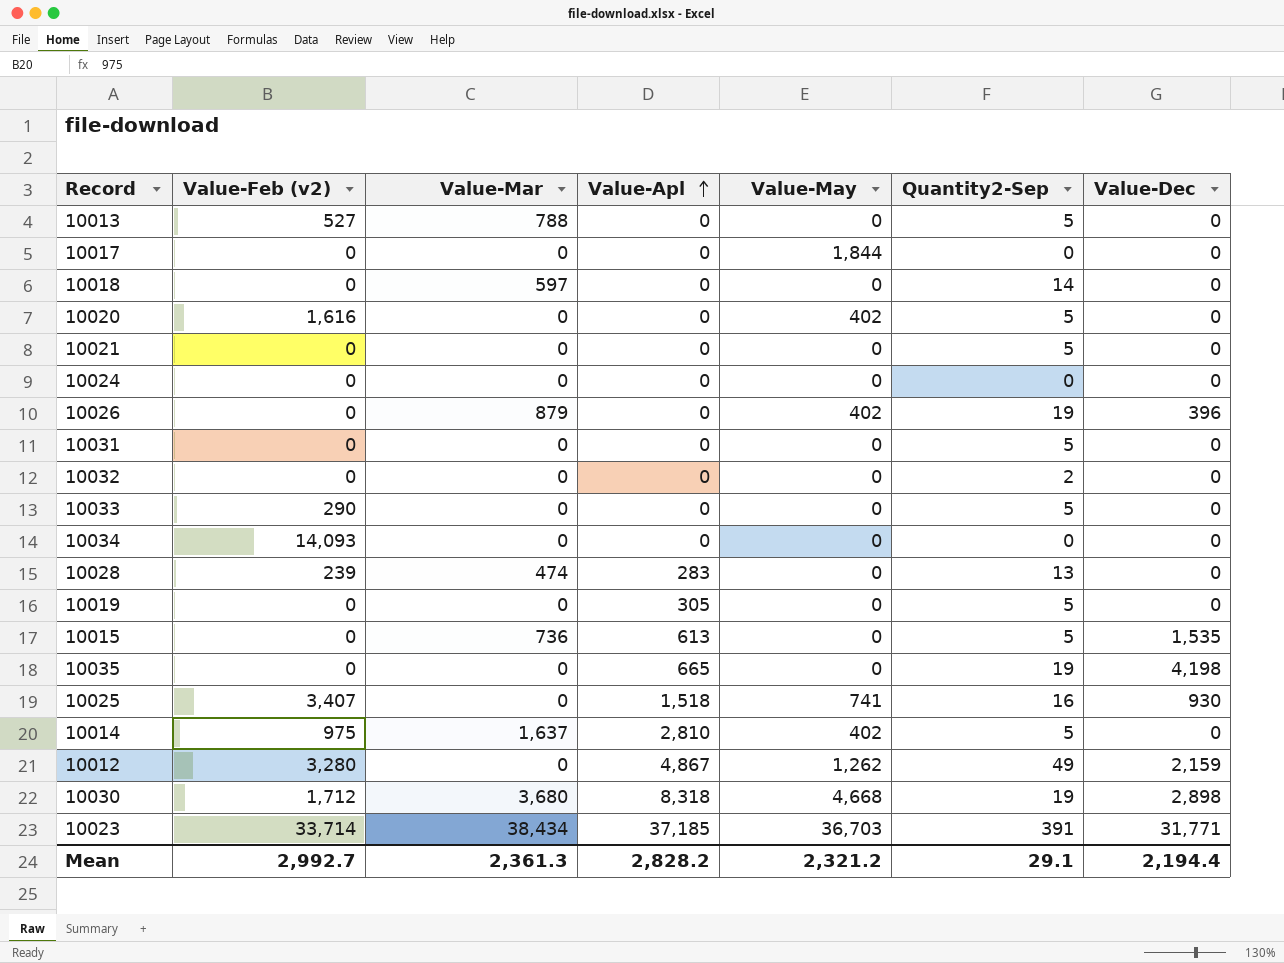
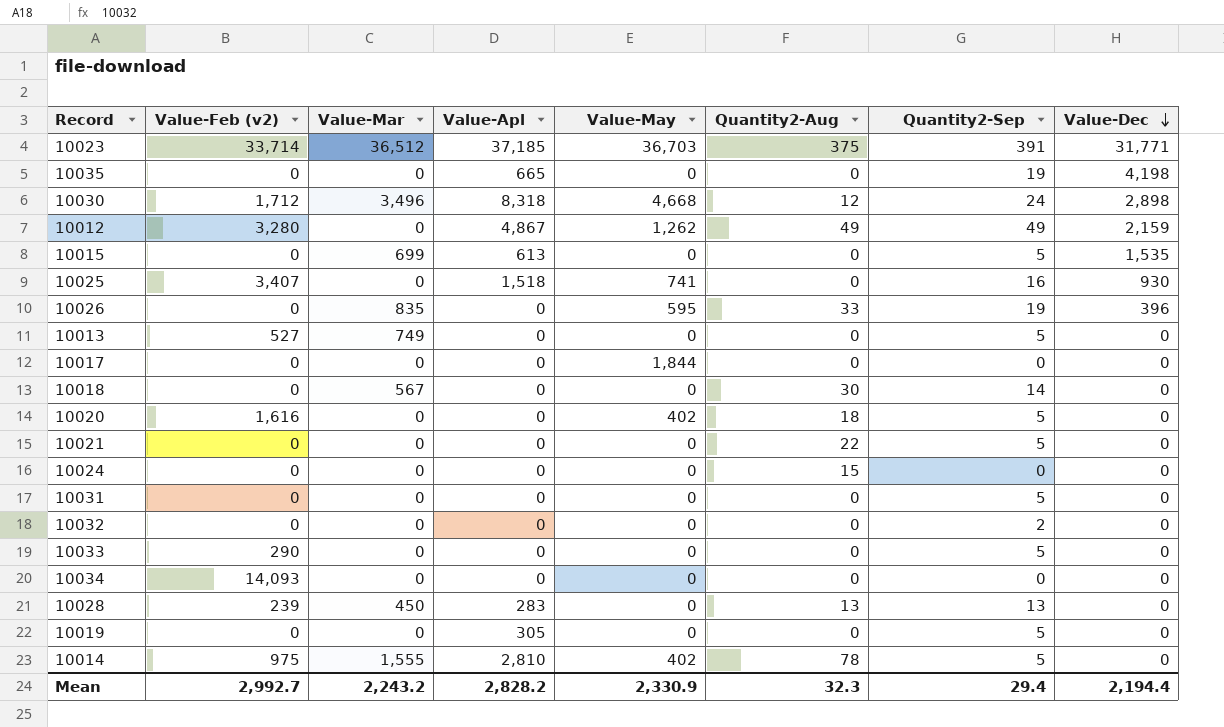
row order: Value-Apl ascending -> Value-Dec descending
column Quantity2-Aug | position: none -> 6
10023 | Value-Mar: 38,434 -> 36,512
10030 | Value-Mar: 3,680 -> 3,496
10030 | Quantity2-Sep: 19 -> 24
10015 | Value-Mar: 736 -> 699
10026 | Value-Mar: 879 -> 835
10026 | Value-May: 402 -> 595
10013 | Value-Mar: 788 -> 749
10018 | Value-Mar: 597 -> 567
10028 | Value-Mar: 474 -> 450
10014 | Value-Mar: 1,637 -> 1,555
Mean | Value-Mar: 2,361.3 -> 2,243.2
Mean | Value-May: 2,321.2 -> 2,330.9
Mean | Quantity2-Sep: 29.1 -> 29.4

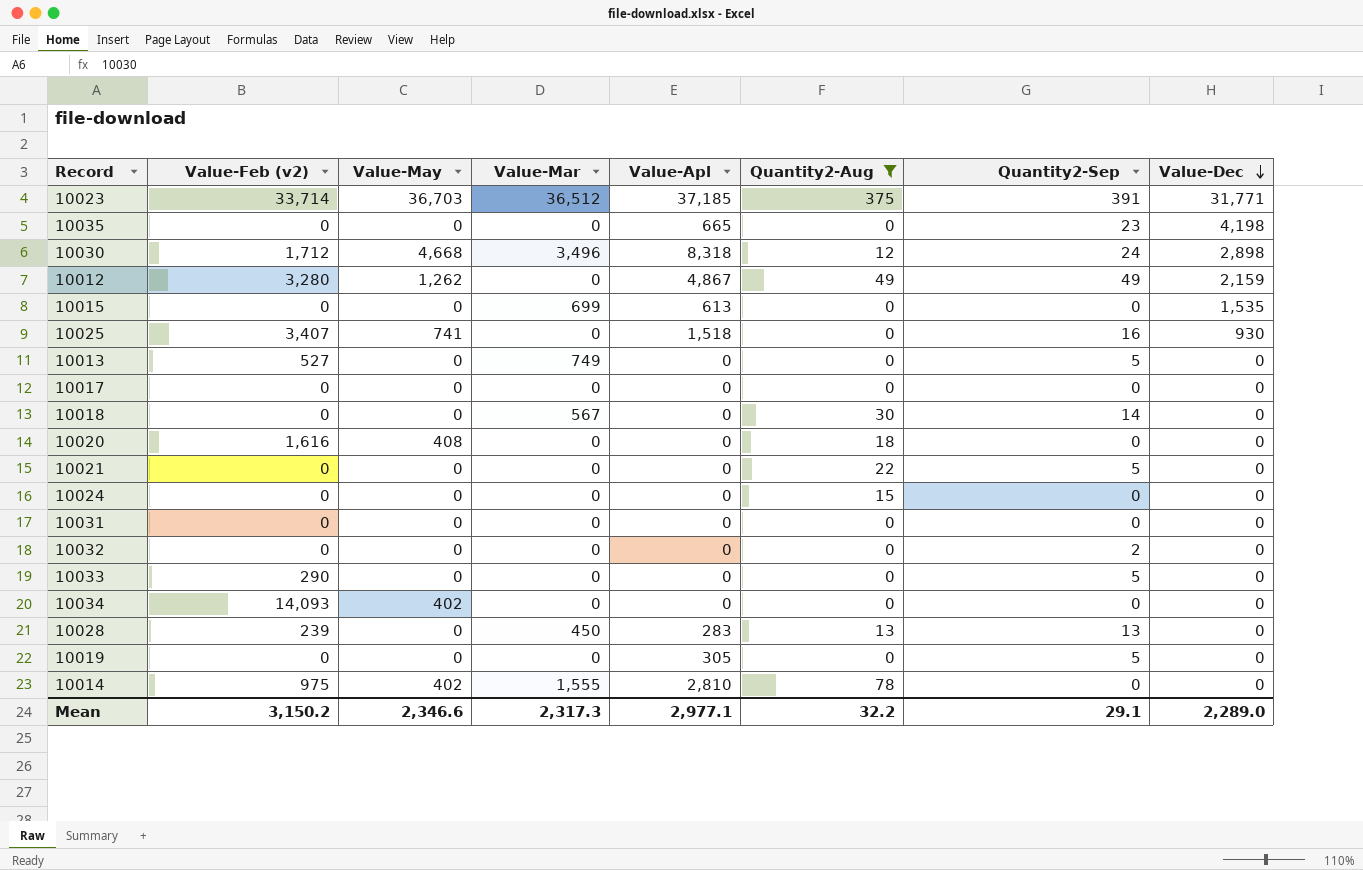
filter: none -> Quantity2-Aug != 33
column Value-May | position: 5 -> 3
10035 | Quantity2-Sep: 19 -> 23
10015 | Quantity2-Sep: 5 -> 0
10017 | Value-May: 1,844 -> 0
10020 | Value-May: 402 -> 408
10020 | Quantity2-Sep: 5 -> 0
10031 | Quantity2-Sep: 5 -> 0
10034 | Value-May: 0 -> 402
10014 | Quantity2-Sep: 5 -> 0
Mean | Value-Feb (v2): 2,992.7 -> 3,150.2
Mean | Value-May: 2,330.9 -> 2,346.6
Mean | Value-Mar: 2,243.2 -> 2,317.3
Mean | Value-Apl: 2,828.2 -> 2,977.1
Mean | Quantity2-Aug: 32.3 -> 32.2
Mean | Quantity2-Sep: 29.4 -> 29.1
Mean | Value-Dec: 2,194.4 -> 2,289.0

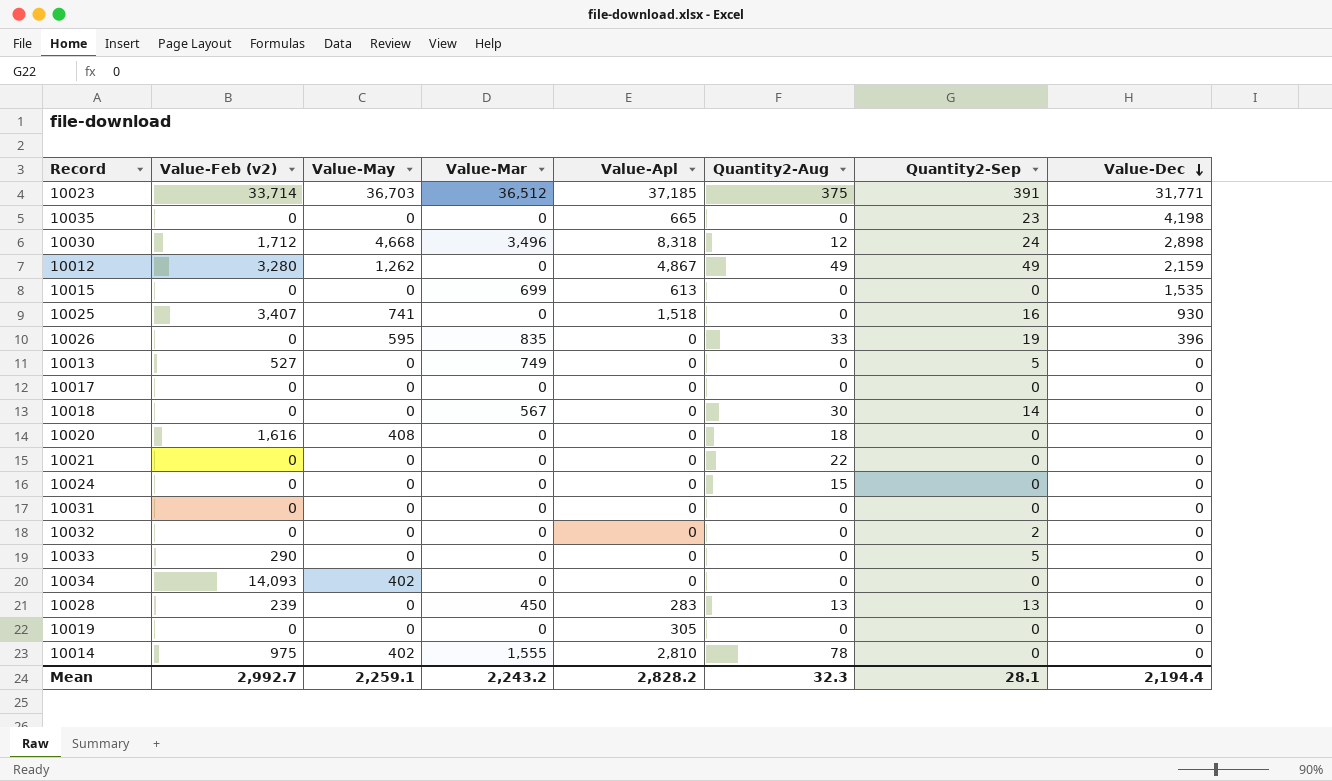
filter: Quantity2-Aug != 33 -> none
10021 | Quantity2-Sep: 5 -> 0
10019 | Quantity2-Sep: 5 -> 0
Mean | Value-Feb (v2): 3,150.2 -> 2,992.7
Mean | Value-May: 2,346.6 -> 2,259.1
Mean | Value-Mar: 2,317.3 -> 2,243.2
Mean | Value-Apl: 2,977.1 -> 2,828.2
Mean | Quantity2-Aug: 32.2 -> 32.3
Mean | Quantity2-Sep: 29.1 -> 28.1
Mean | Value-Dec: 2,289.0 -> 2,194.4

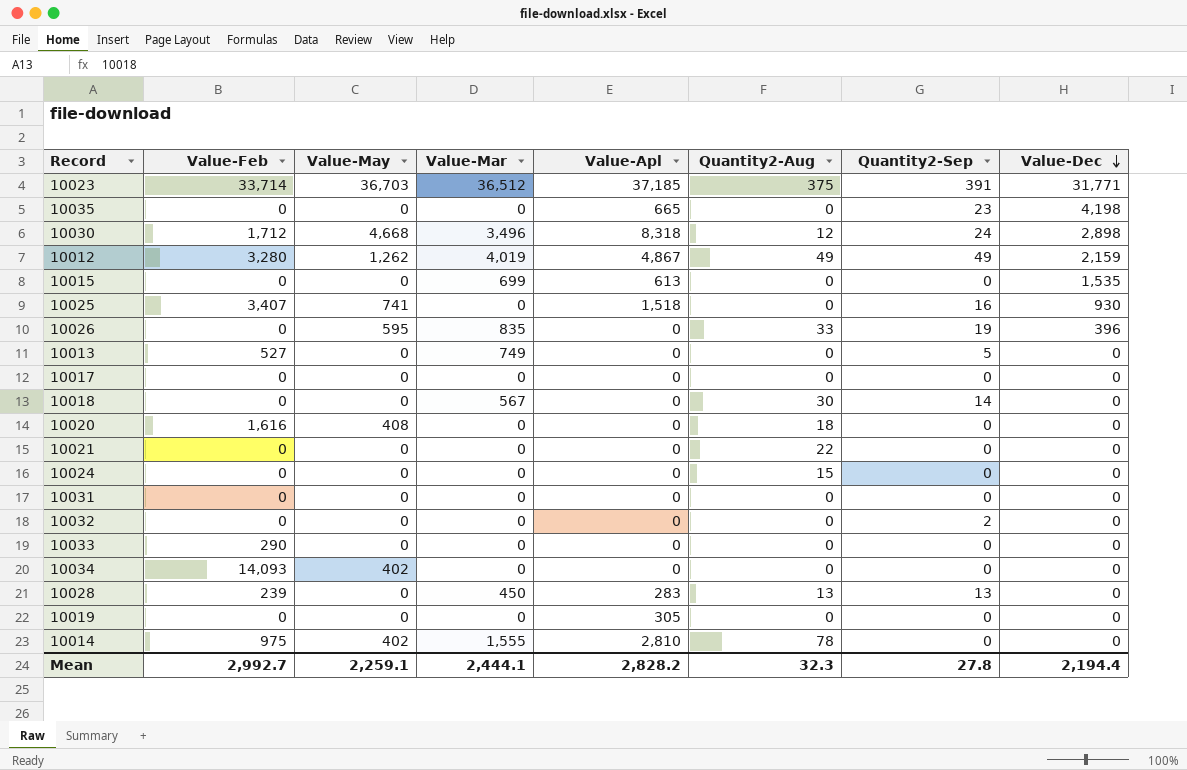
column name: Value-Feb (v2) -> Value-Feb
10012 | Value-Mar: 0 -> 4,019
10033 | Quantity2-Sep: 5 -> 0
Mean | Value-Mar: 2,243.2 -> 2,444.1
Mean | Quantity2-Sep: 28.1 -> 27.8

